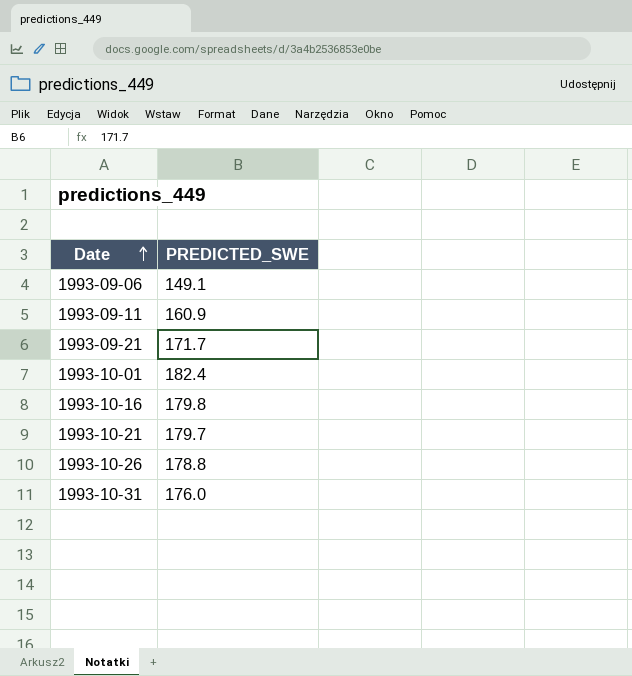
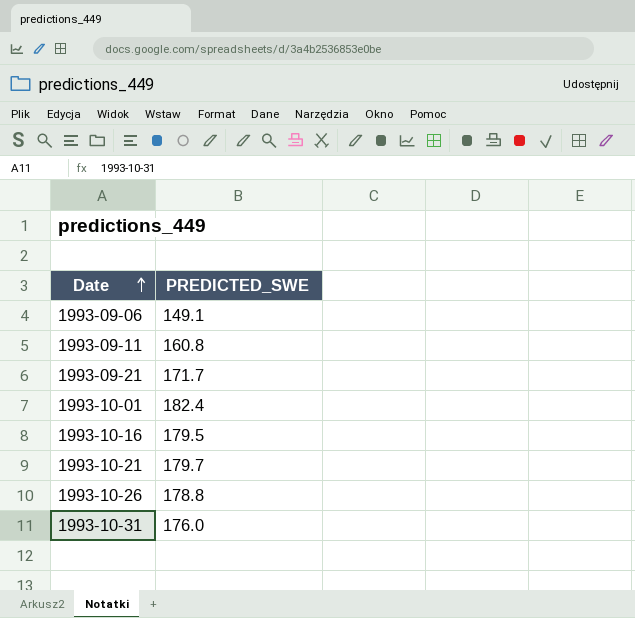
1993-09-11 | PREDICTED_SWE: 160.9 -> 160.8
1993-10-16 | PREDICTED_SWE: 179.8 -> 179.5

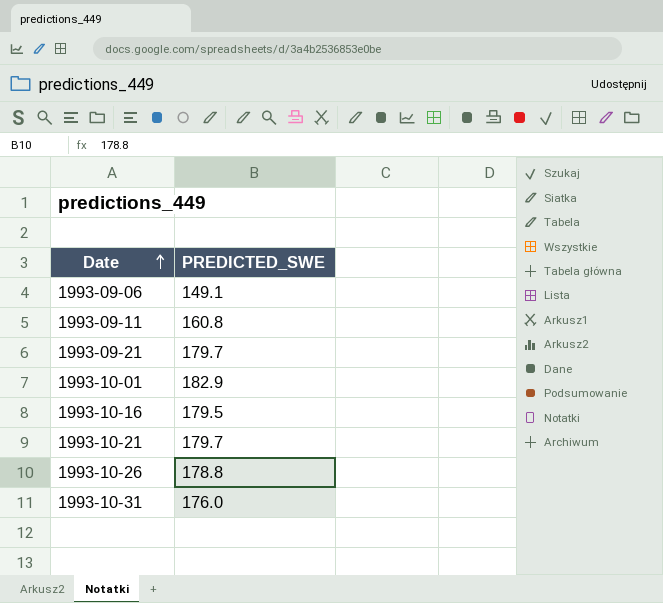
1993-09-21 | PREDICTED_SWE: 171.7 -> 179.7
1993-10-01 | PREDICTED_SWE: 182.4 -> 182.9

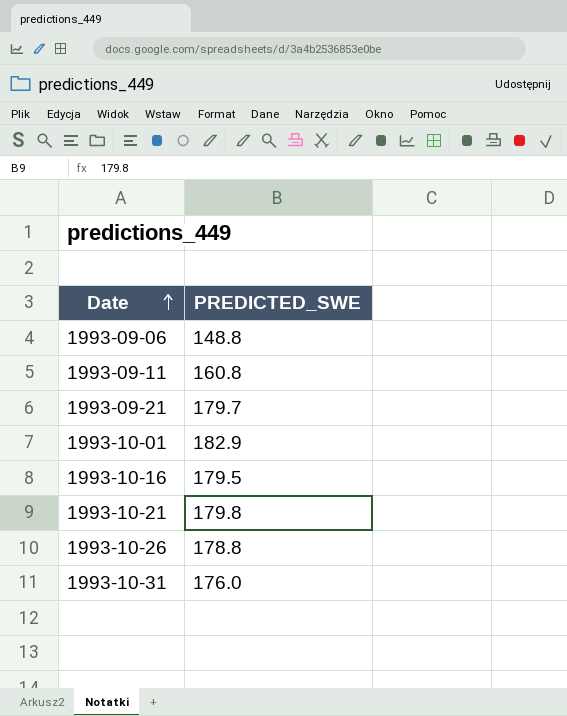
1993-09-06 | PREDICTED_SWE: 149.1 -> 148.8
1993-10-21 | PREDICTED_SWE: 179.7 -> 179.8

